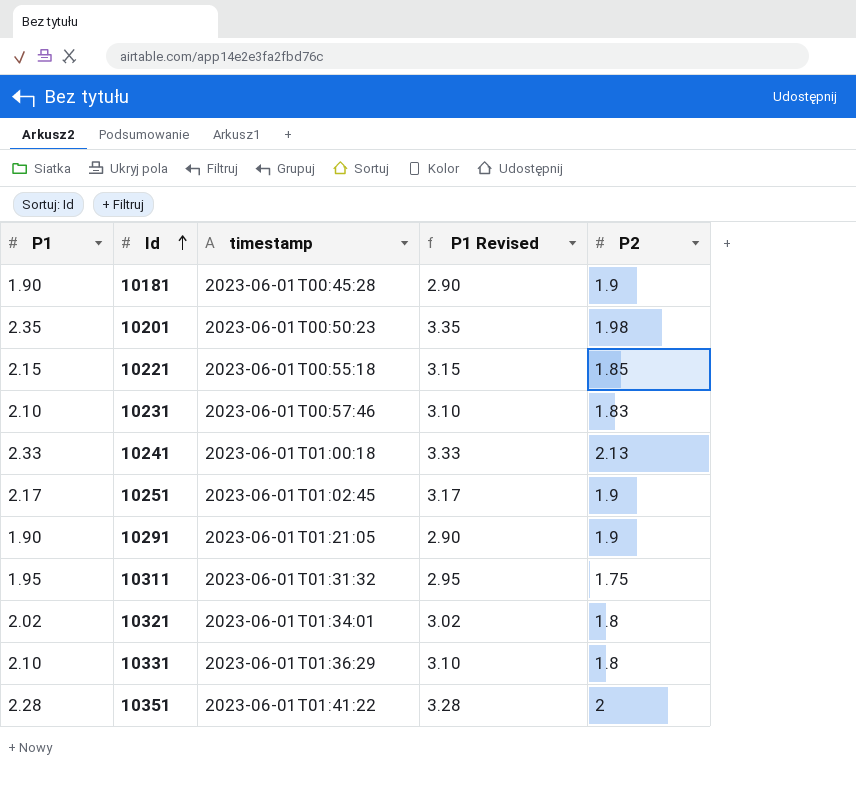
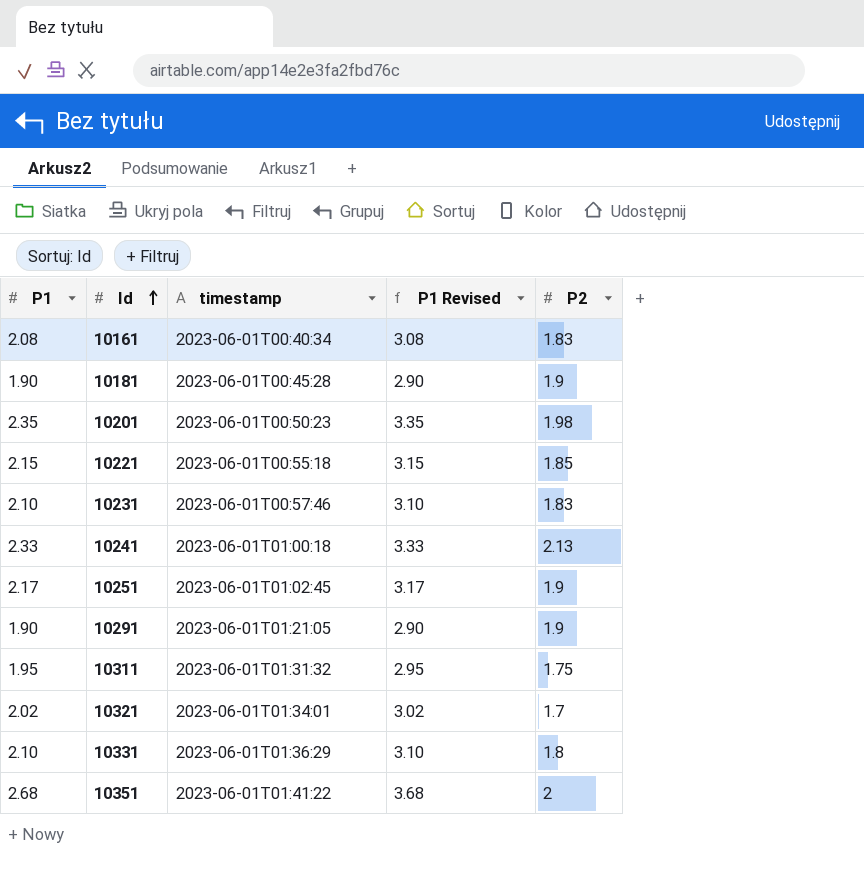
row 10161: none -> 2.08 | 2023-06-01T00:40:34 | 3.08 | 1.83
10321 | P2: 1.8 -> 1.7
10351 | P1: 2.28 -> 2.68
10351 | P1 Revised: 3.28 -> 3.68

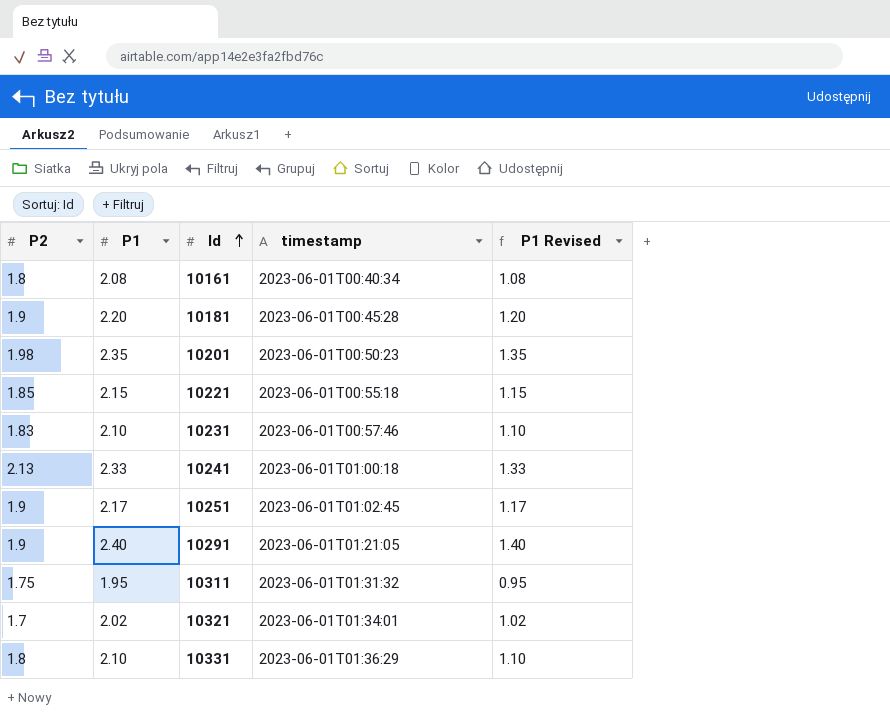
column P2 | position: 5 -> 1
column P1 Revised | formula: [P1] + 1 -> [P1] - 1
row 10351: 2.68 | 2023-06-01T01:41:22 | 3.68 | 2 -> none
10161 | P2: 1.83 -> 1.8
10181 | P1: 1.90 -> 2.20
10291 | P1: 1.90 -> 2.40

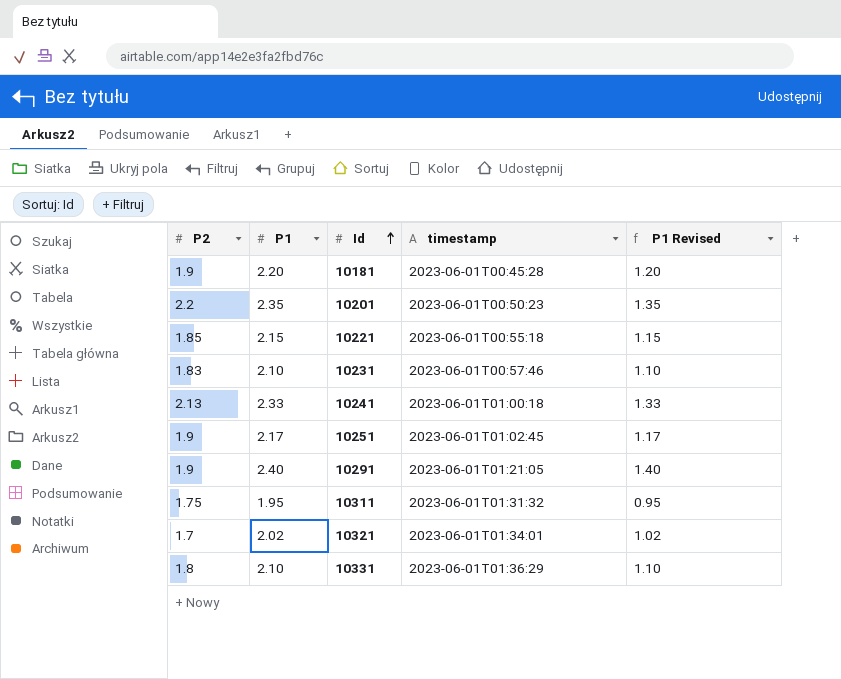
row 10161: 1.8 | 2.08 | 2023-06-01T00:40:34 | 1.08 -> none
10201 | P2: 1.98 -> 2.2

